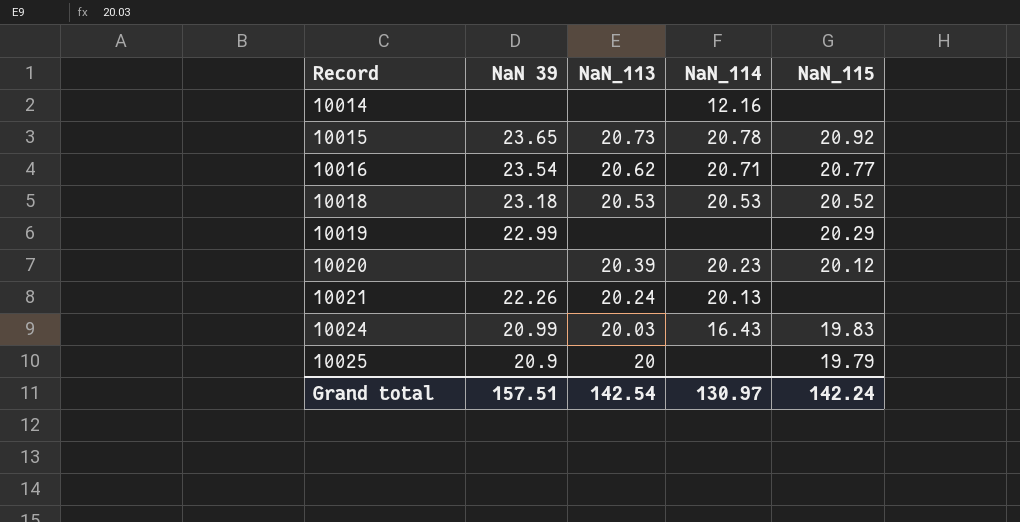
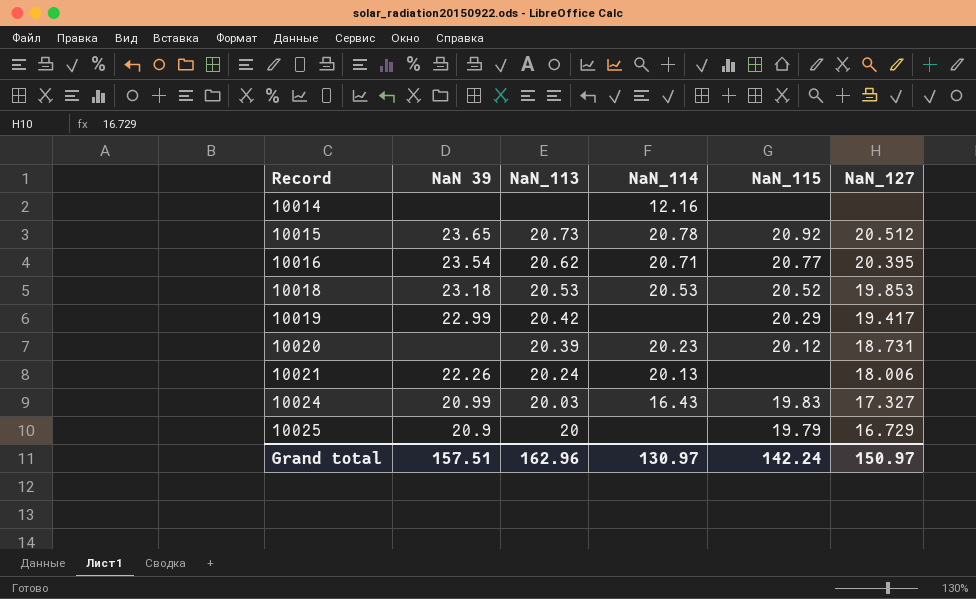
column NaN_127 | position: none -> 6
10019 | NaN_113: none -> 20.42
Grand total | NaN_113: 142.54 -> 162.96

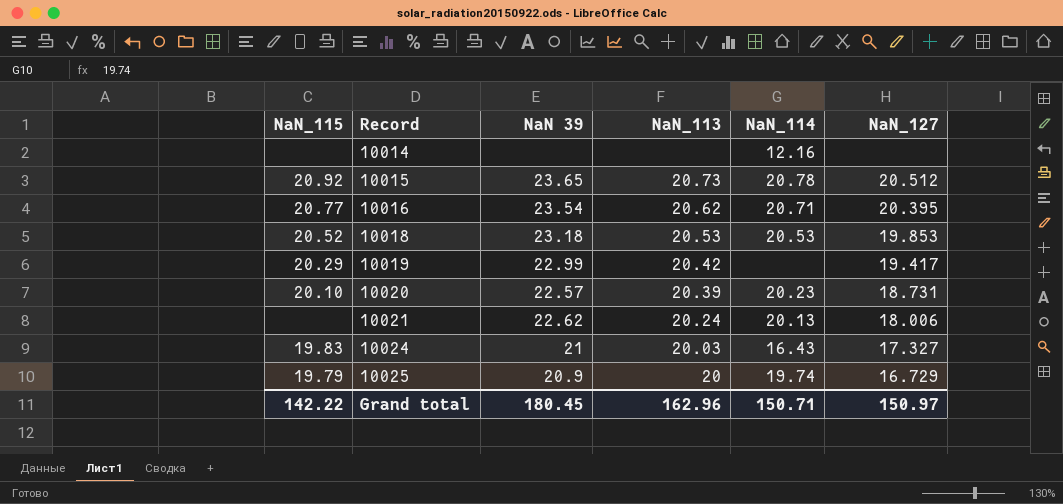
column NaN_115 | position: 5 -> 1
10020 | NaN_115: 20.12 -> 20.10
10020 | NaN 39: none -> 22.57
10021 | NaN 39: 22.26 -> 22.62
10024 | NaN 39: 20.99 -> 21
10025 | NaN_114: none -> 19.74
Grand total | NaN_115: 142.24 -> 142.22
Grand total | NaN 39: 157.51 -> 180.45
Grand total | NaN_114: 130.97 -> 150.71

